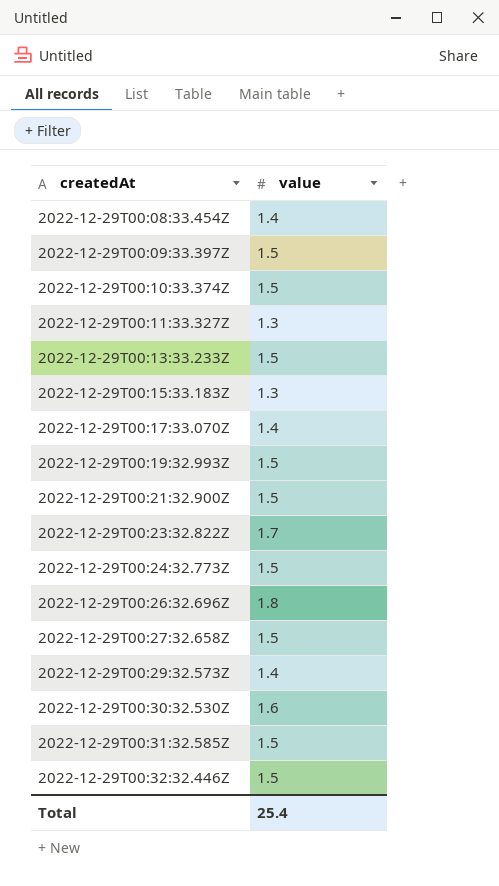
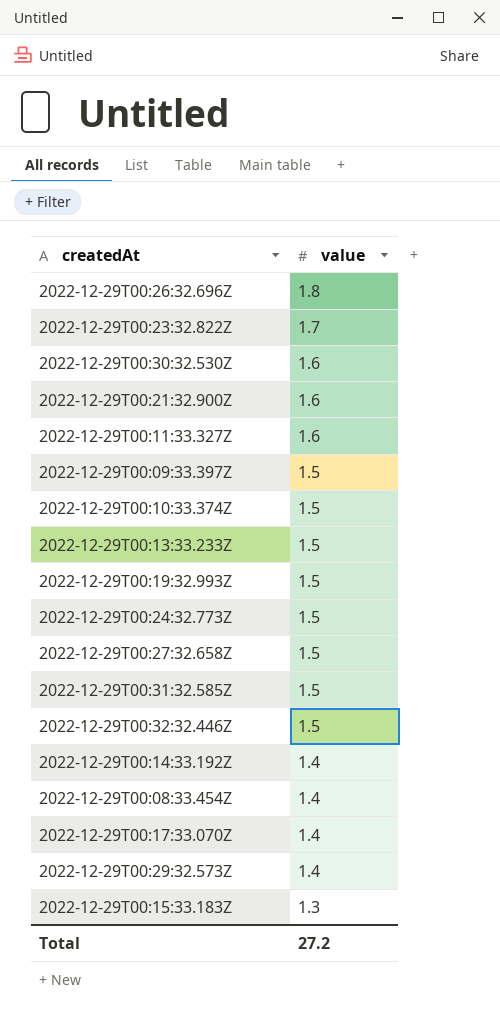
row order: createdAt ascending -> value descending
2022-12-29T00:21:32.900Z | value: 1.5 -> 1.6
2022-12-29T00:11:33.327Z | value: 1.3 -> 1.6
row 2022-12-29T00:14:33.192Z: none -> 1.4
Total | value: 25.4 -> 27.2

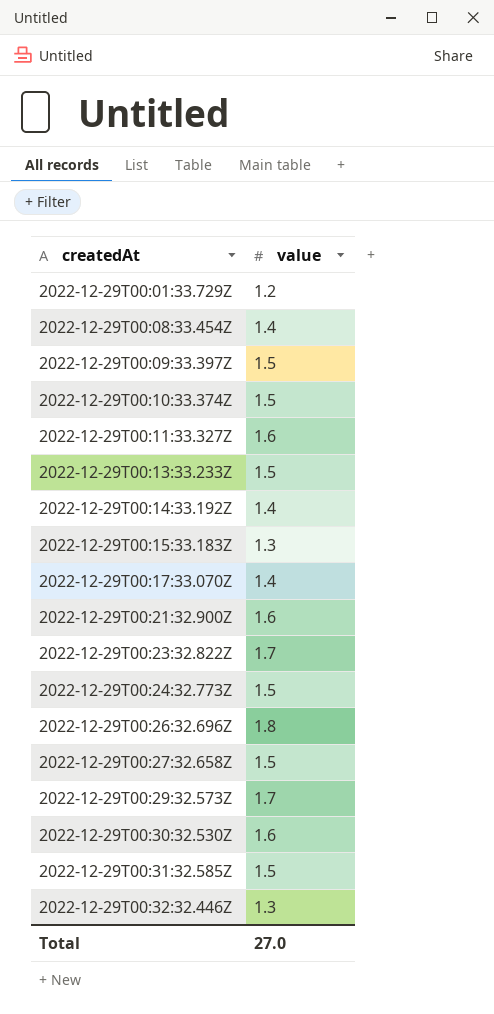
row order: value descending -> createdAt ascending
row 2022-12-29T00:19:32.993Z: 1.5 -> none
row 2022-12-29T00:01:33.729Z: none -> 1.2
2022-12-29T00:29:32.573Z | value: 1.4 -> 1.7
2022-12-29T00:32:32.446Z | value: 1.5 -> 1.3
Total | value: 27.2 -> 27.0

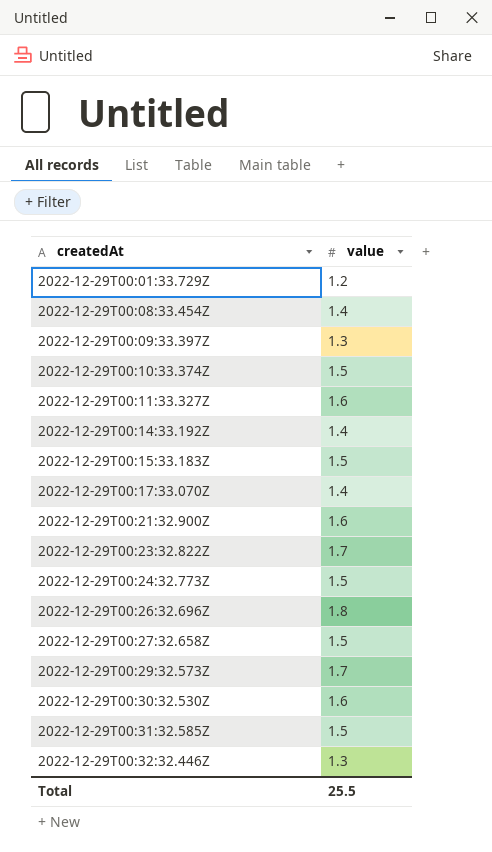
row 2022-12-29T00:13:33.233Z: 1.5 -> none
2022-12-29T00:09:33.397Z | value: 1.5 -> 1.3
2022-12-29T00:15:33.183Z | value: 1.3 -> 1.5
Total | value: 27.0 -> 25.5

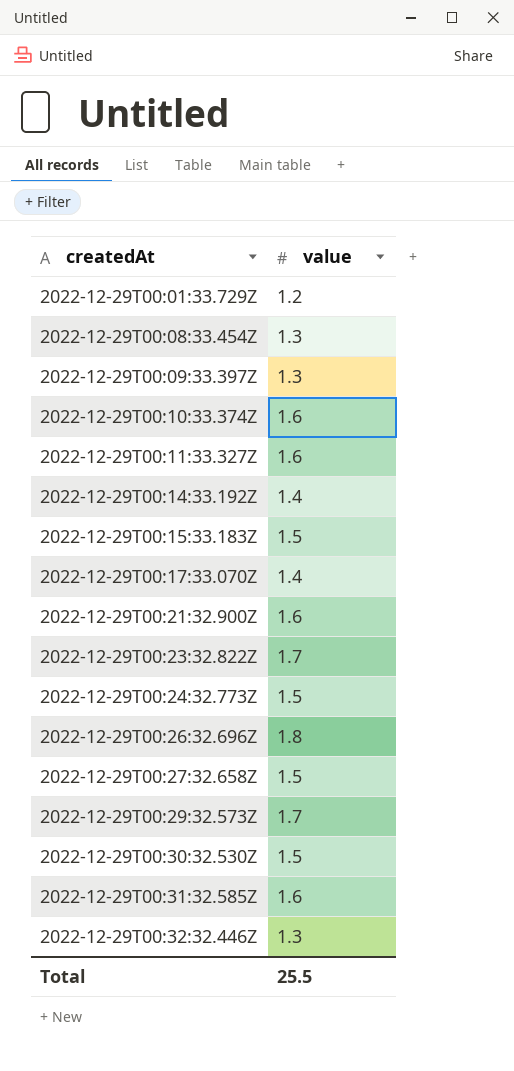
2022-12-29T00:08:33.454Z | value: 1.4 -> 1.3
2022-12-29T00:10:33.374Z | value: 1.5 -> 1.6
2022-12-29T00:30:32.530Z | value: 1.6 -> 1.5
2022-12-29T00:31:32.585Z | value: 1.5 -> 1.6

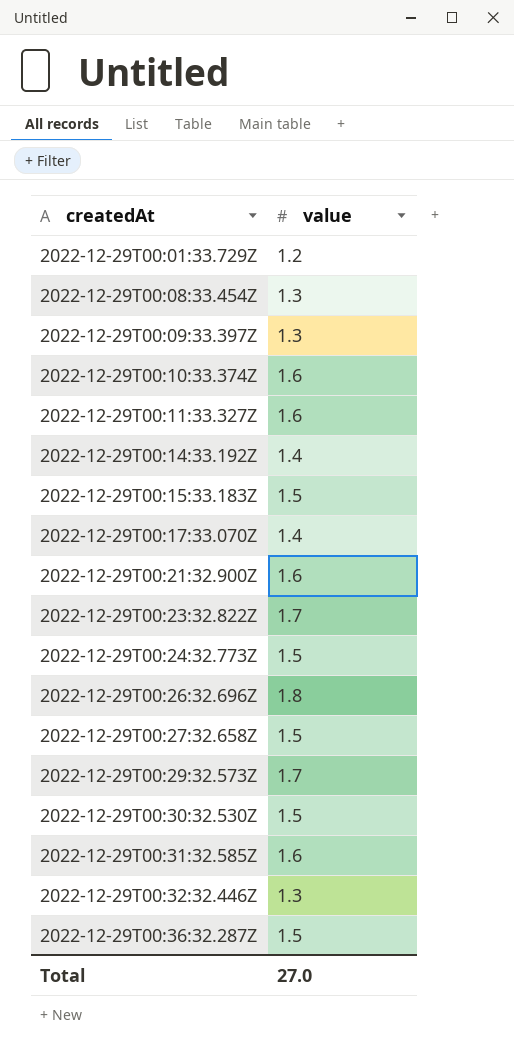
row 2022-12-29T00:36:32.287Z: none -> 1.5
Total | value: 25.5 -> 27.0

